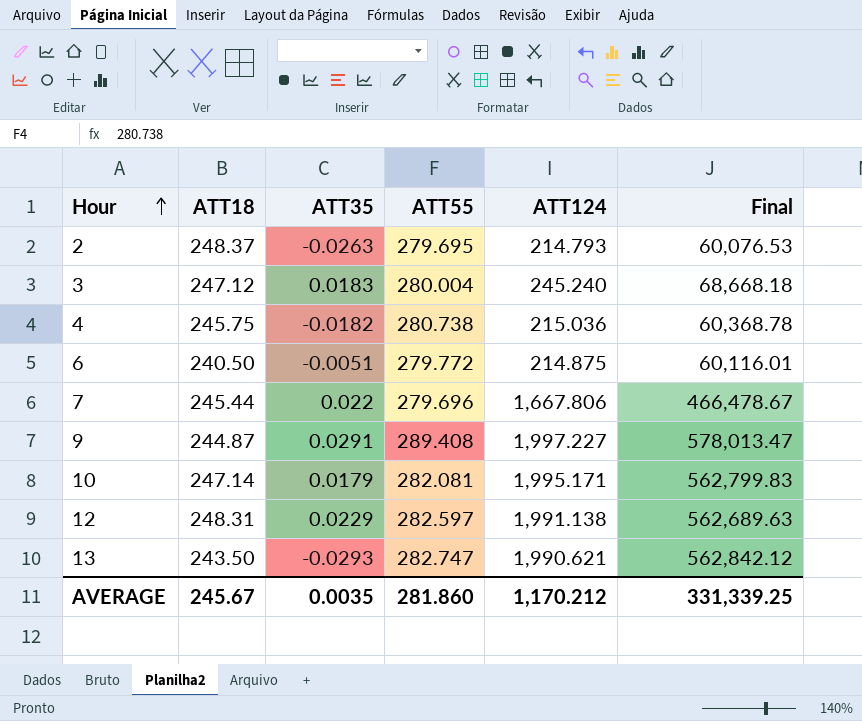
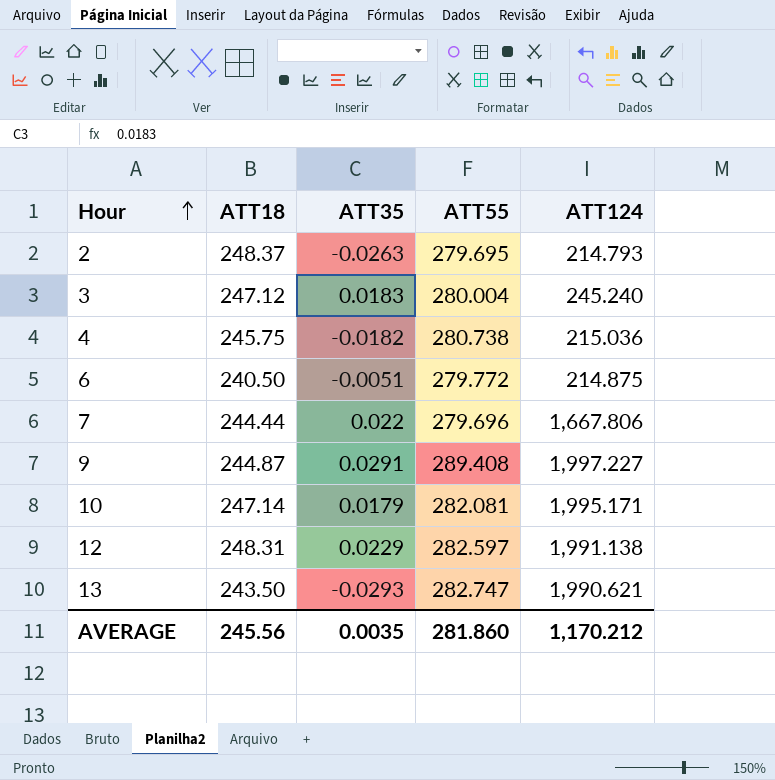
column Final | formula: [ATT55] * [ATT124] -> none
7 | ATT18: 245.44 -> 244.44
AVERAGE | ATT18: 245.67 -> 245.56

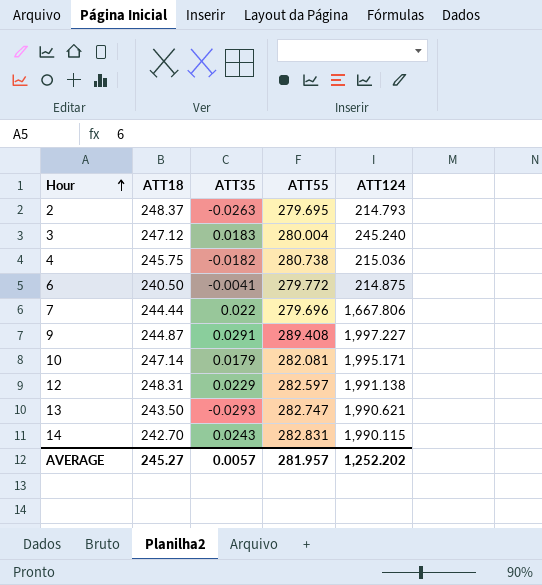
6 | ATT35: -0.0051 -> -0.0041
row 14: none -> 242.70 | 0.0243 | 282.831 | 1,990.115
AVERAGE | ATT18: 245.56 -> 245.27
AVERAGE | ATT35: 0.0035 -> 0.0057
AVERAGE | ATT55: 281.860 -> 281.957
AVERAGE | ATT124: 1,170.212 -> 1,252.202

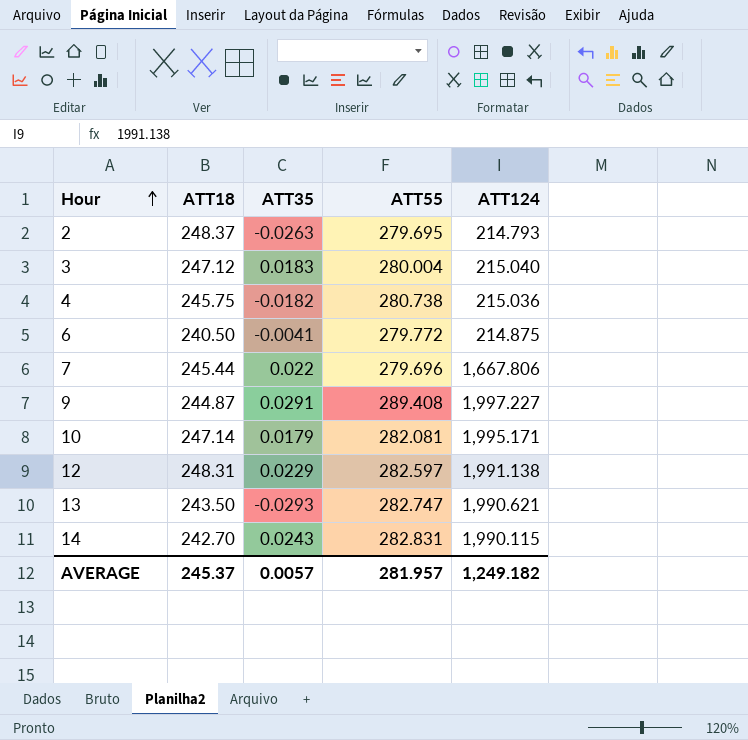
3 | ATT124: 245.240 -> 215.040
7 | ATT18: 244.44 -> 245.44
AVERAGE | ATT18: 245.27 -> 245.37
AVERAGE | ATT124: 1,252.202 -> 1,249.182

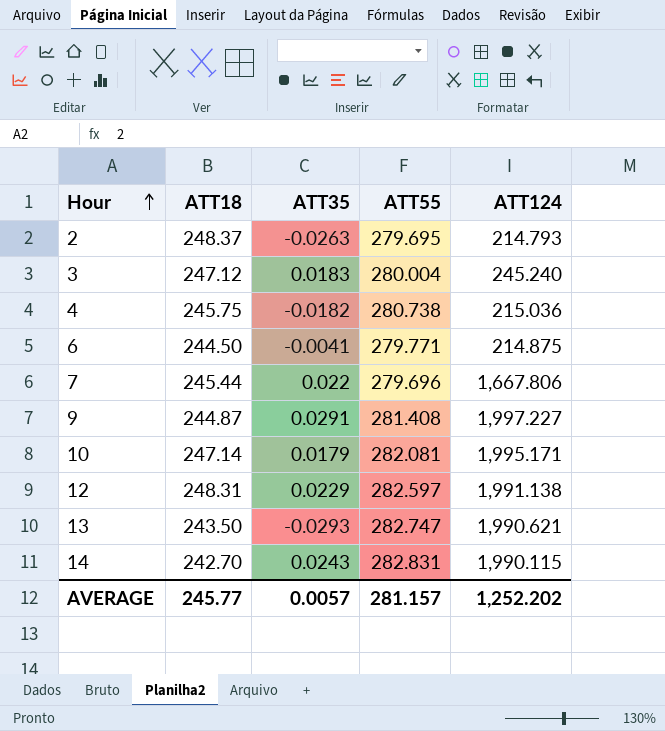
3 | ATT124: 215.040 -> 245.240
6 | ATT18: 240.50 -> 244.50
6 | ATT55: 279.772 -> 279.771
9 | ATT55: 289.408 -> 281.408
AVERAGE | ATT18: 245.37 -> 245.77
AVERAGE | ATT55: 281.957 -> 281.157
AVERAGE | ATT124: 1,249.182 -> 1,252.202

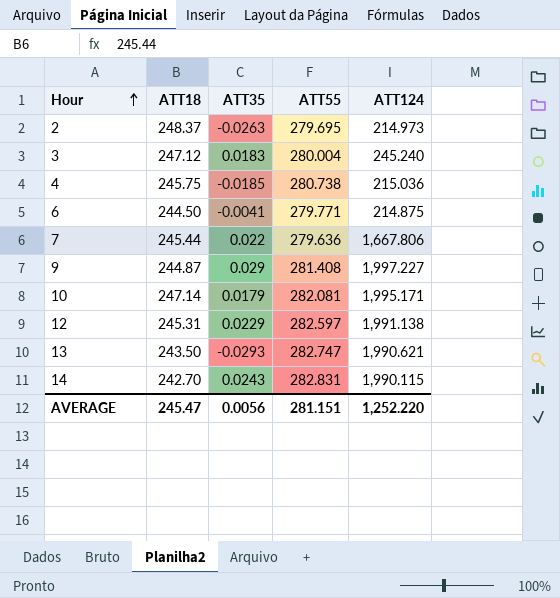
2 | ATT124: 214.793 -> 214.973
4 | ATT35: -0.0182 -> -0.0185
7 | ATT55: 279.696 -> 279.636
9 | ATT35: 0.0291 -> 0.029
12 | ATT18: 248.31 -> 245.31
AVERAGE | ATT18: 245.77 -> 245.47
AVERAGE | ATT35: 0.0057 -> 0.0056
AVERAGE | ATT55: 281.157 -> 281.151
AVERAGE | ATT124: 1,252.202 -> 1,252.220

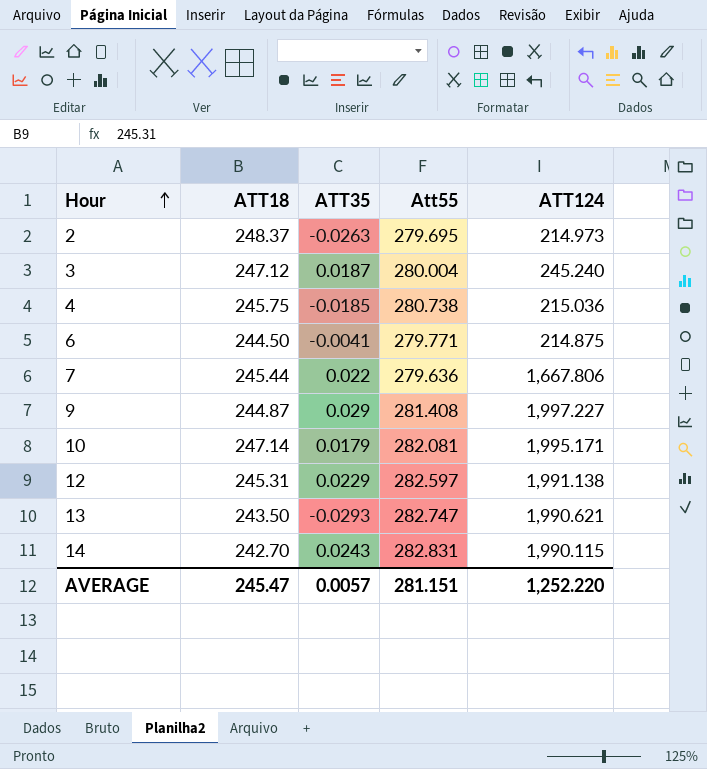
column name: ATT55 -> Att55
3 | ATT35: 0.0183 -> 0.0187
AVERAGE | ATT35: 0.0056 -> 0.0057

